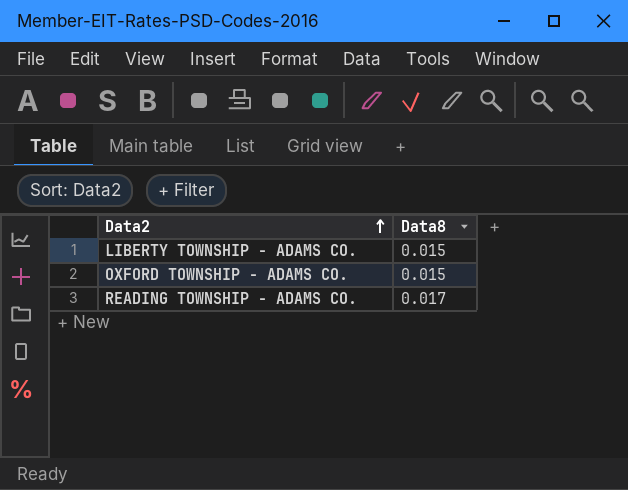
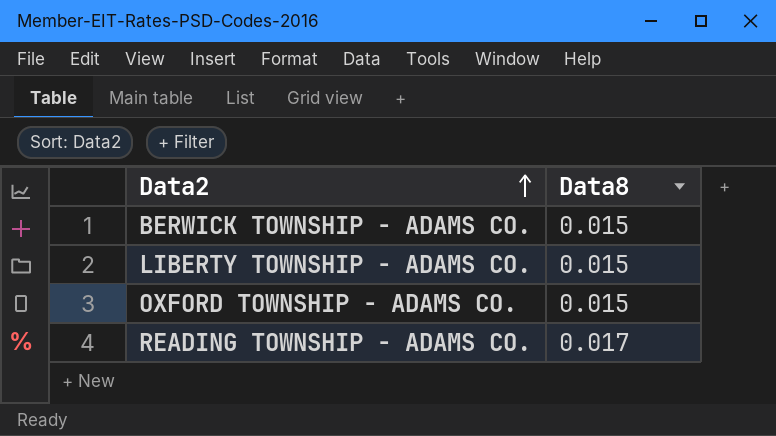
row BERWICK TOWNSHIP - ADAMS CO.: none -> 0.015

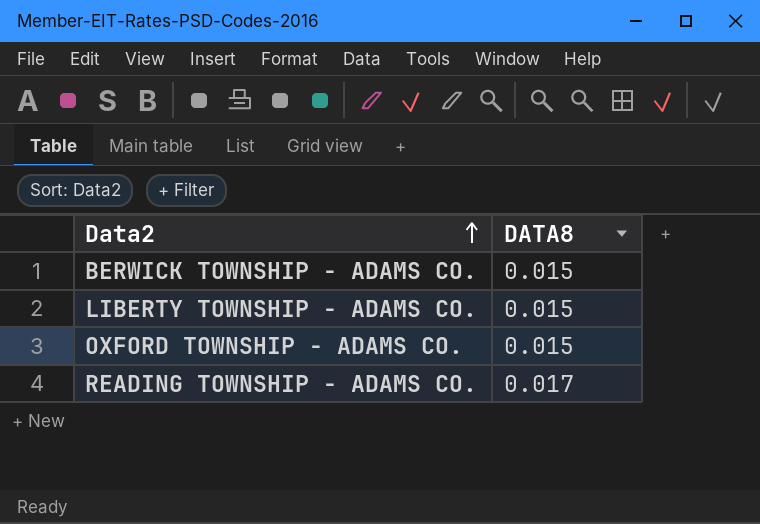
column name: Data8 -> DATA8

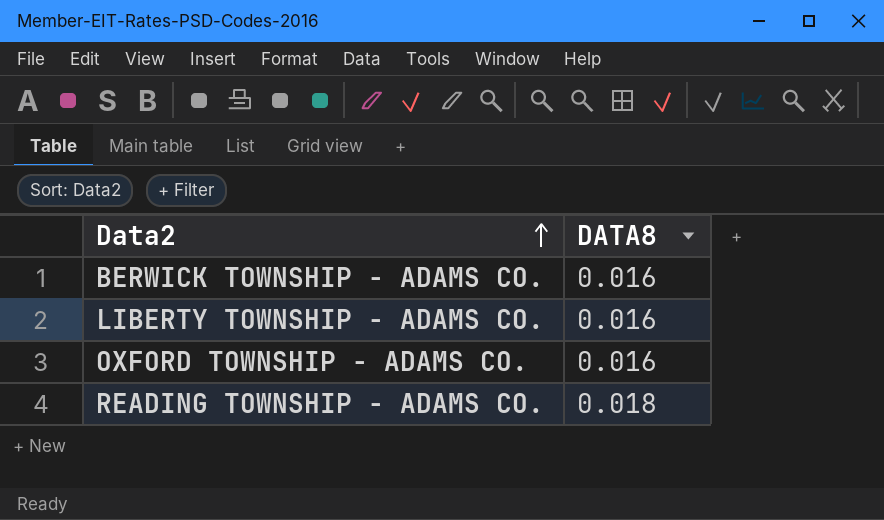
BERWICK TOWNSHIP - ADAMS CO. | DATA8: 0.015 -> 0.016
LIBERTY TOWNSHIP - ADAMS CO. | DATA8: 0.015 -> 0.016
OXFORD TOWNSHIP - ADAMS CO. | DATA8: 0.015 -> 0.016
READING TOWNSHIP - ADAMS CO. | DATA8: 0.017 -> 0.018

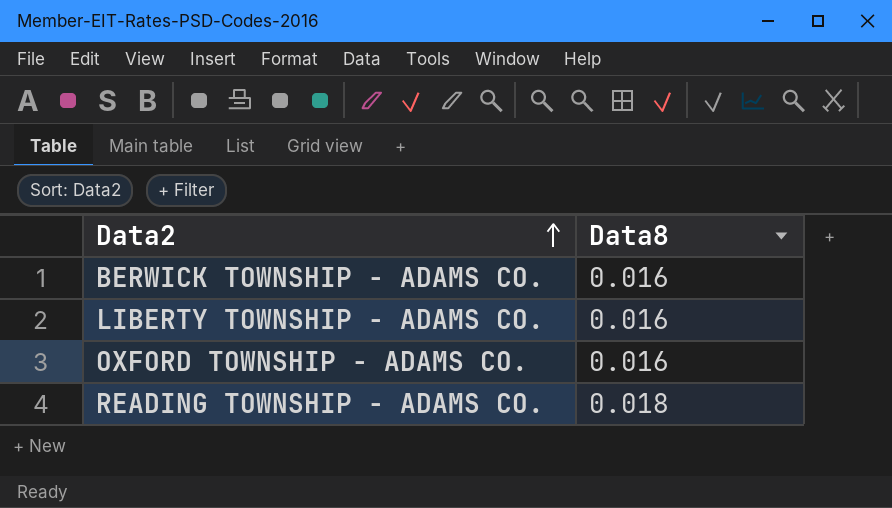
column name: DATA8 -> Data8

